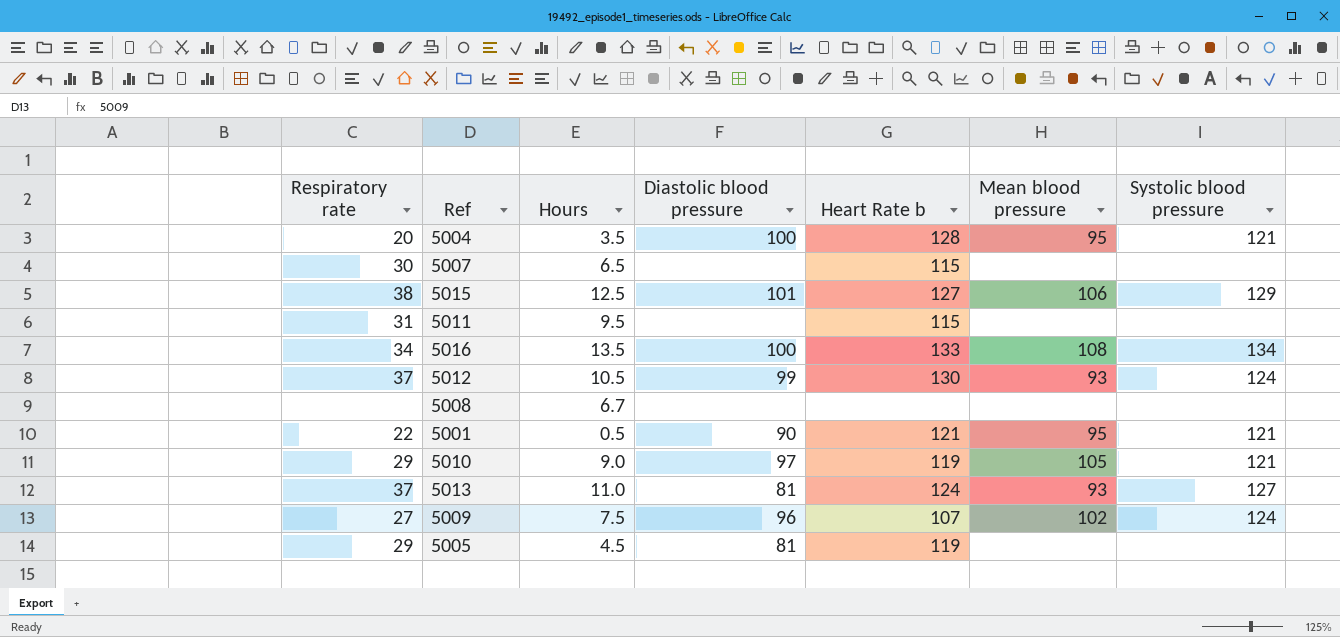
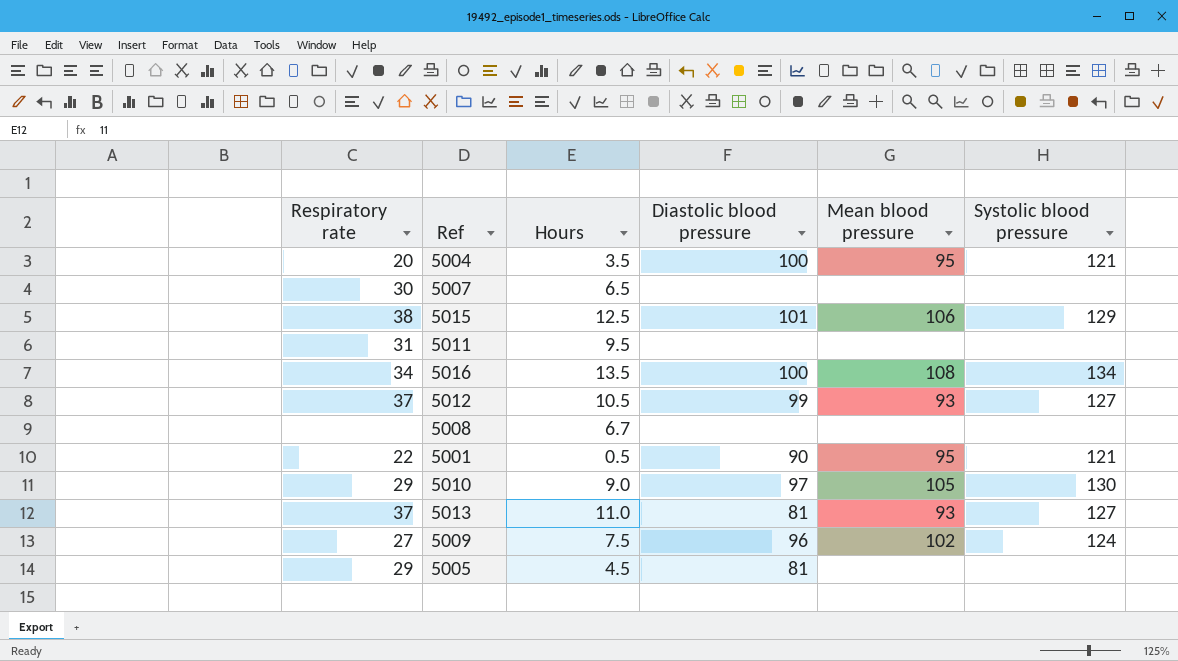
column Heart Rate b | position: 5 -> none
5012 | Systolic blood pressure: 124 -> 127
5010 | Systolic blood pressure: 121 -> 130

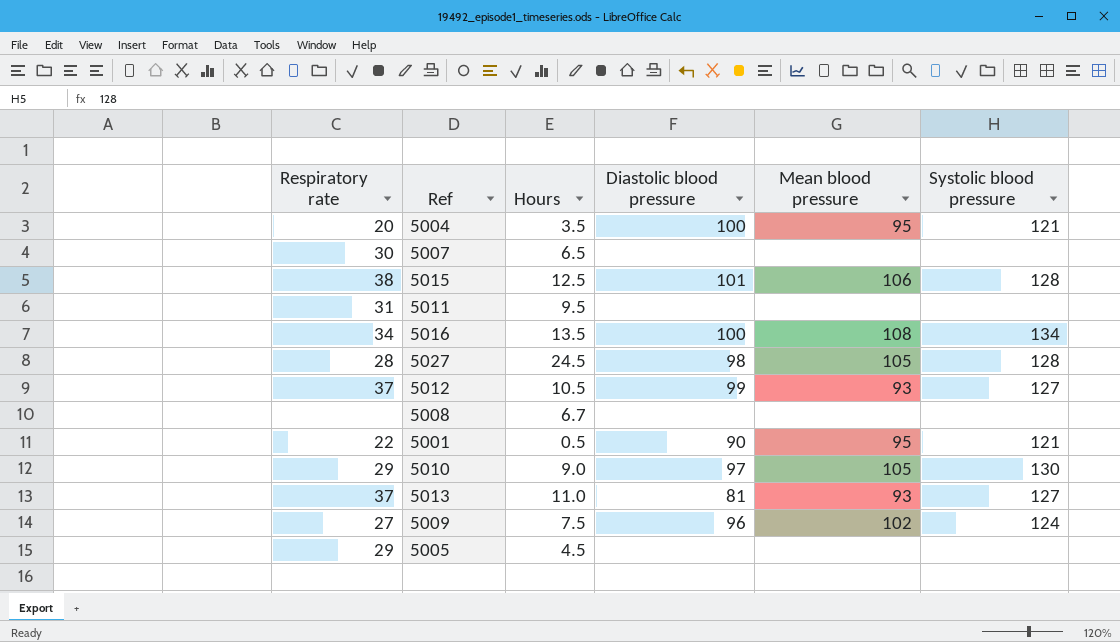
5015 | Systolic blood pressure: 129 -> 128
row 5027: none -> 28 | 24.5 | 98 | 105 | 128
5005 | Diastolic blood pressure: 81 -> none

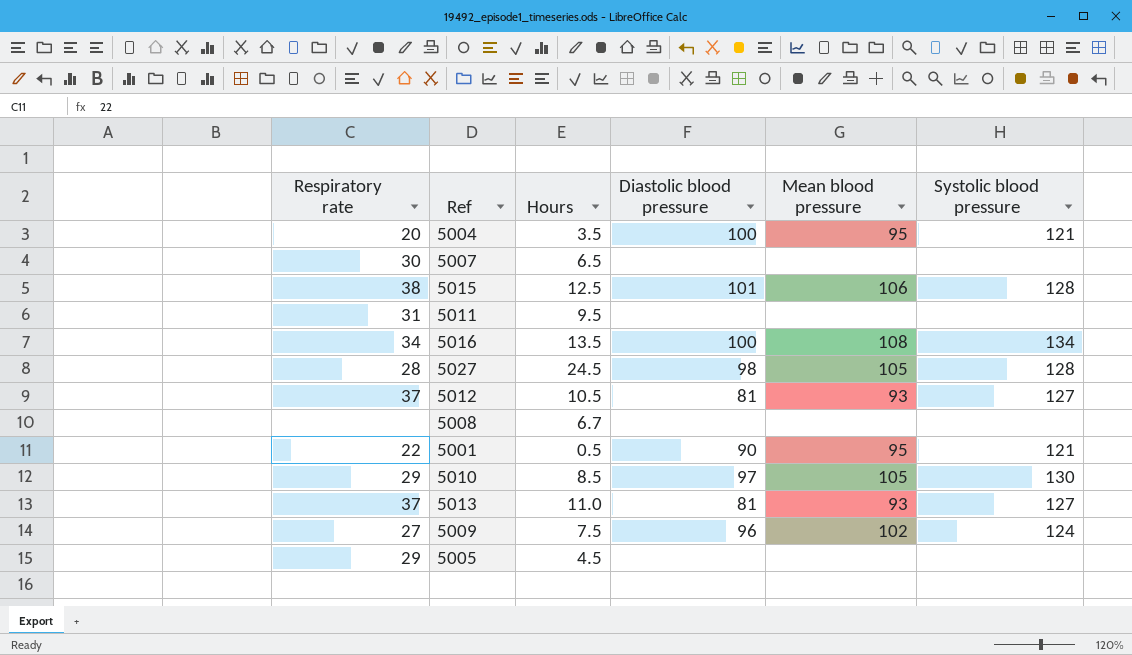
5012 | Diastolic blood pressure: 99 -> 81
5010 | Hours: 9.0 -> 8.5

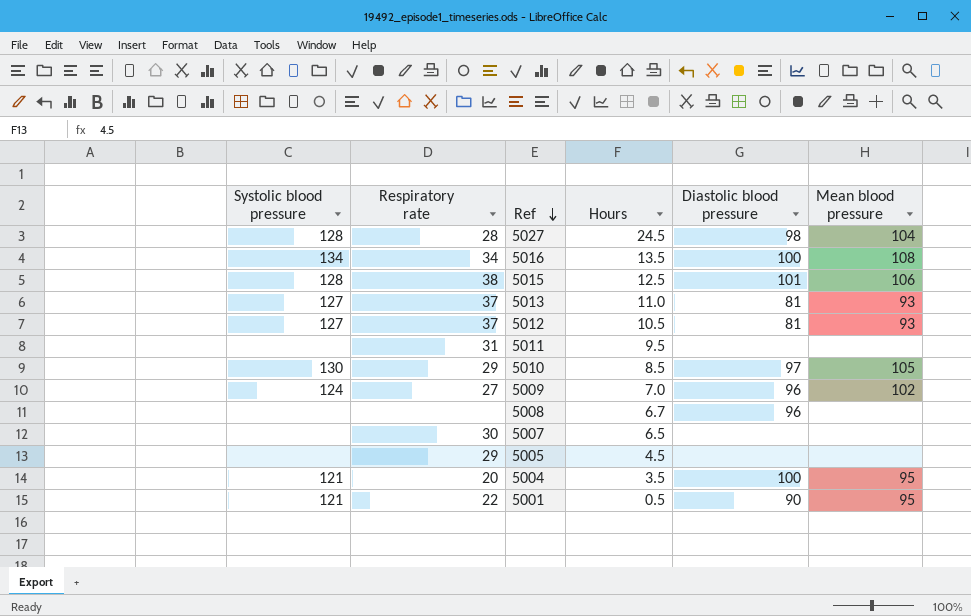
row order: none -> Ref descending
column Systolic blood pressure | position: 6 -> 1
5027 | Mean blood pressure: 105 -> 104
5009 | Hours: 7.5 -> 7.0
5008 | Diastolic blood pressure: none -> 96

